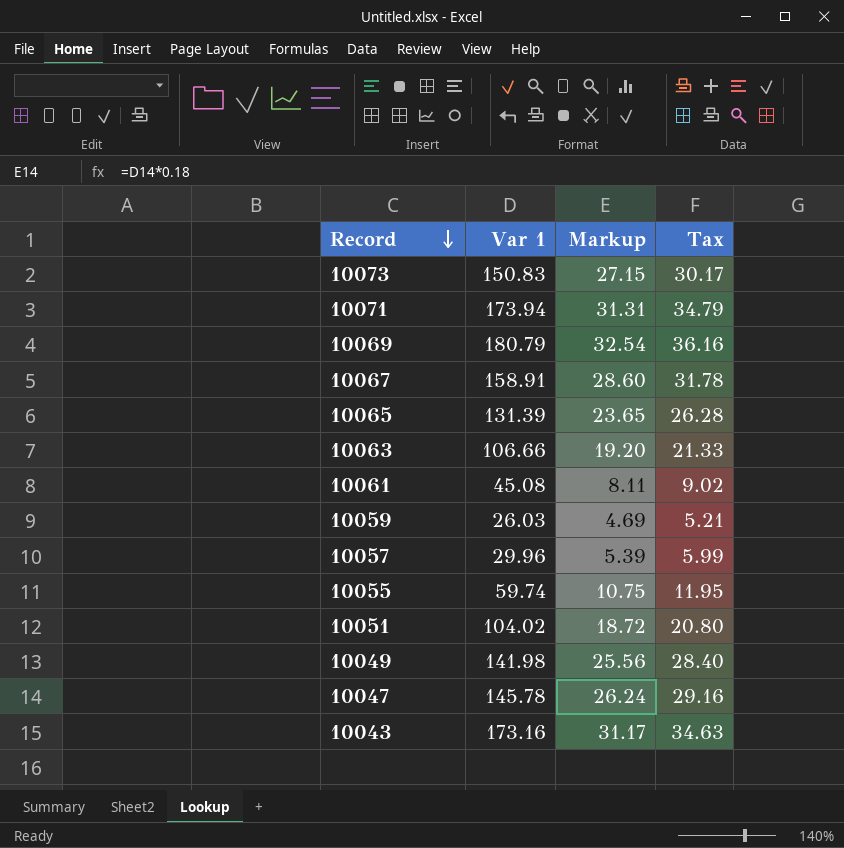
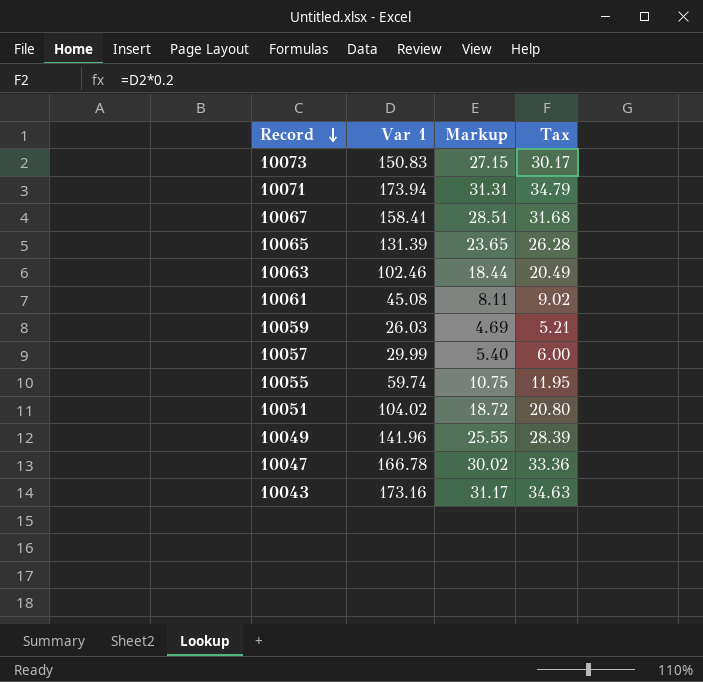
row 10069: 180.79 | 32.54 | 36.16 -> none
10067 | Var 1: 158.91 -> 158.41
10067 | Markup: 28.60 -> 28.51
10067 | Tax: 31.78 -> 31.68
10063 | Var 1: 106.66 -> 102.46
10063 | Markup: 19.20 -> 18.44
10063 | Tax: 21.33 -> 20.49
10057 | Var 1: 29.96 -> 29.99
10057 | Markup: 5.39 -> 5.40
10057 | Tax: 5.99 -> 6.00
10049 | Var 1: 141.98 -> 141.96
10049 | Markup: 25.56 -> 25.55
10049 | Tax: 28.40 -> 28.39
10047 | Var 1: 145.78 -> 166.78
10047 | Markup: 26.24 -> 30.02
10047 | Tax: 29.16 -> 33.36

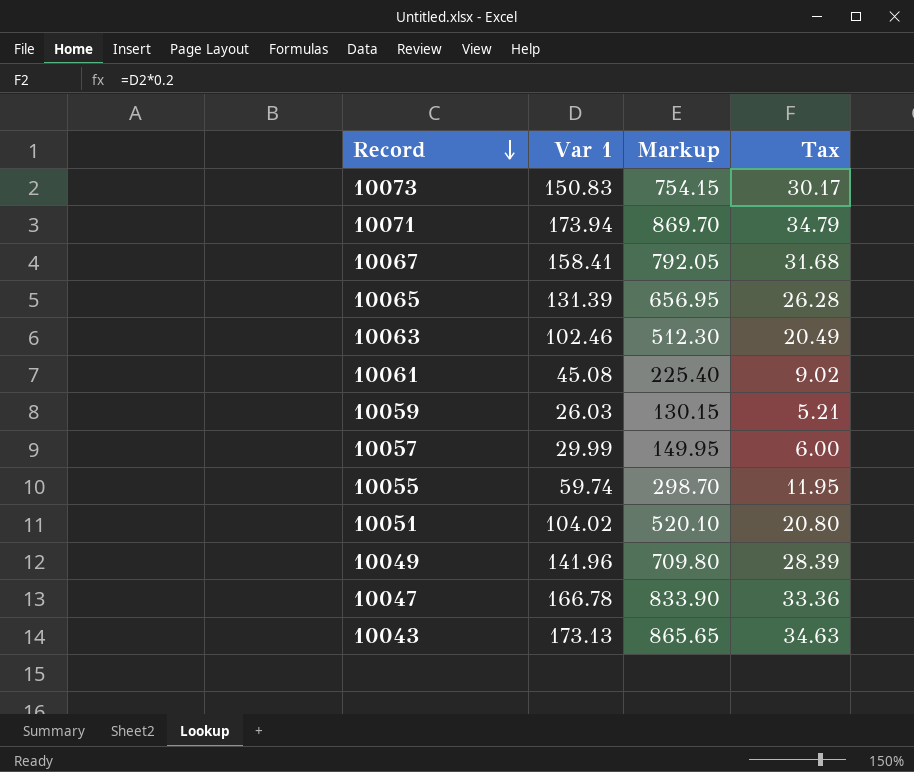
column Markup | formula: [Var 1] * 0.18 -> [Var 1] * 5
10043 | Var 1: 173.16 -> 173.13

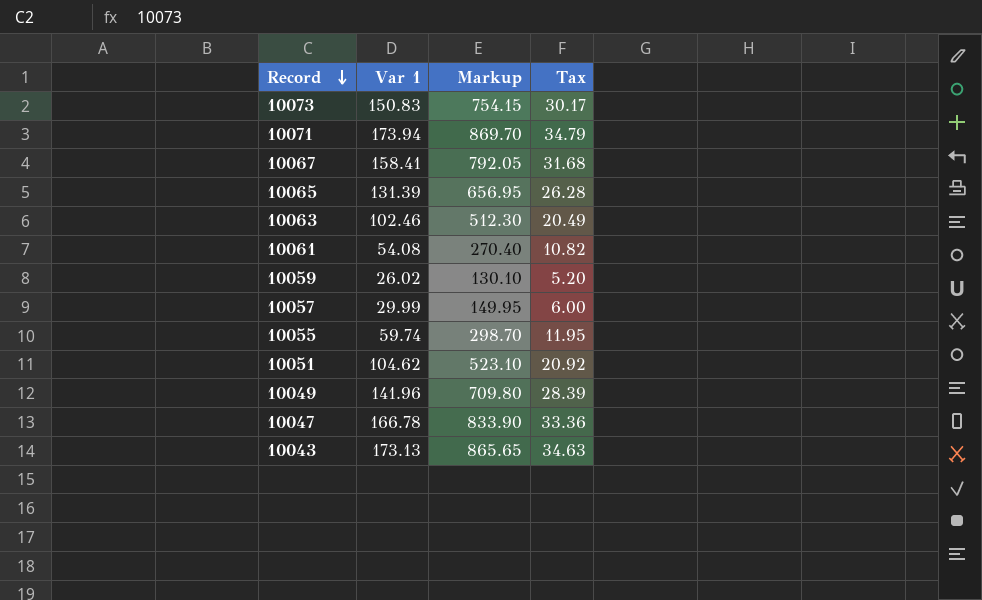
10061 | Var 1: 45.08 -> 54.08
10061 | Markup: 225.40 -> 270.40
10061 | Tax: 9.02 -> 10.82
10059 | Var 1: 26.03 -> 26.02
10059 | Markup: 130.15 -> 130.10
10059 | Tax: 5.21 -> 5.20
10051 | Var 1: 104.02 -> 104.62
10051 | Markup: 520.10 -> 523.10
10051 | Tax: 20.80 -> 20.92

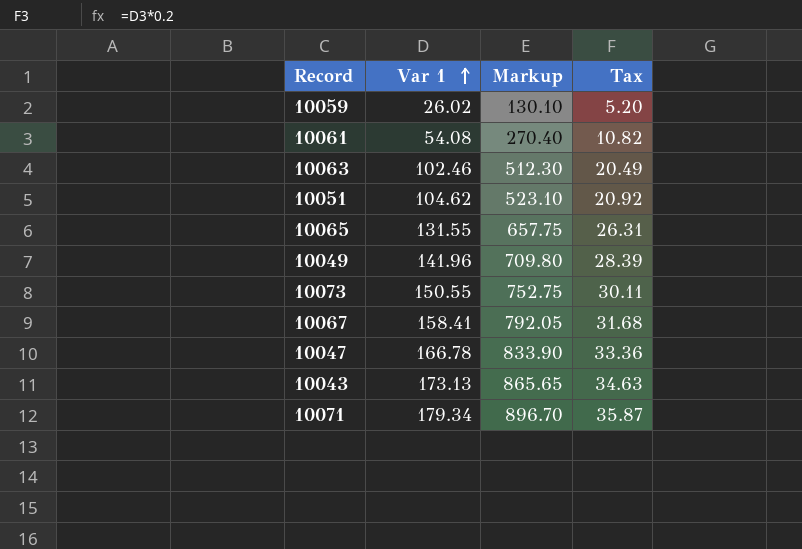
row order: Record descending -> Var 1 ascending
row 10057: 29.99 | 149.95 | 6.00 -> none
row 10055: 59.74 | 298.70 | 11.95 -> none
10065 | Var 1: 131.39 -> 131.55
10065 | Markup: 656.95 -> 657.75
10065 | Tax: 26.28 -> 26.31
10073 | Var 1: 150.83 -> 150.55
10073 | Markup: 754.15 -> 752.75
10073 | Tax: 30.17 -> 30.11
10071 | Var 1: 173.94 -> 179.34
10071 | Markup: 869.70 -> 896.70
10071 | Tax: 34.79 -> 35.87

